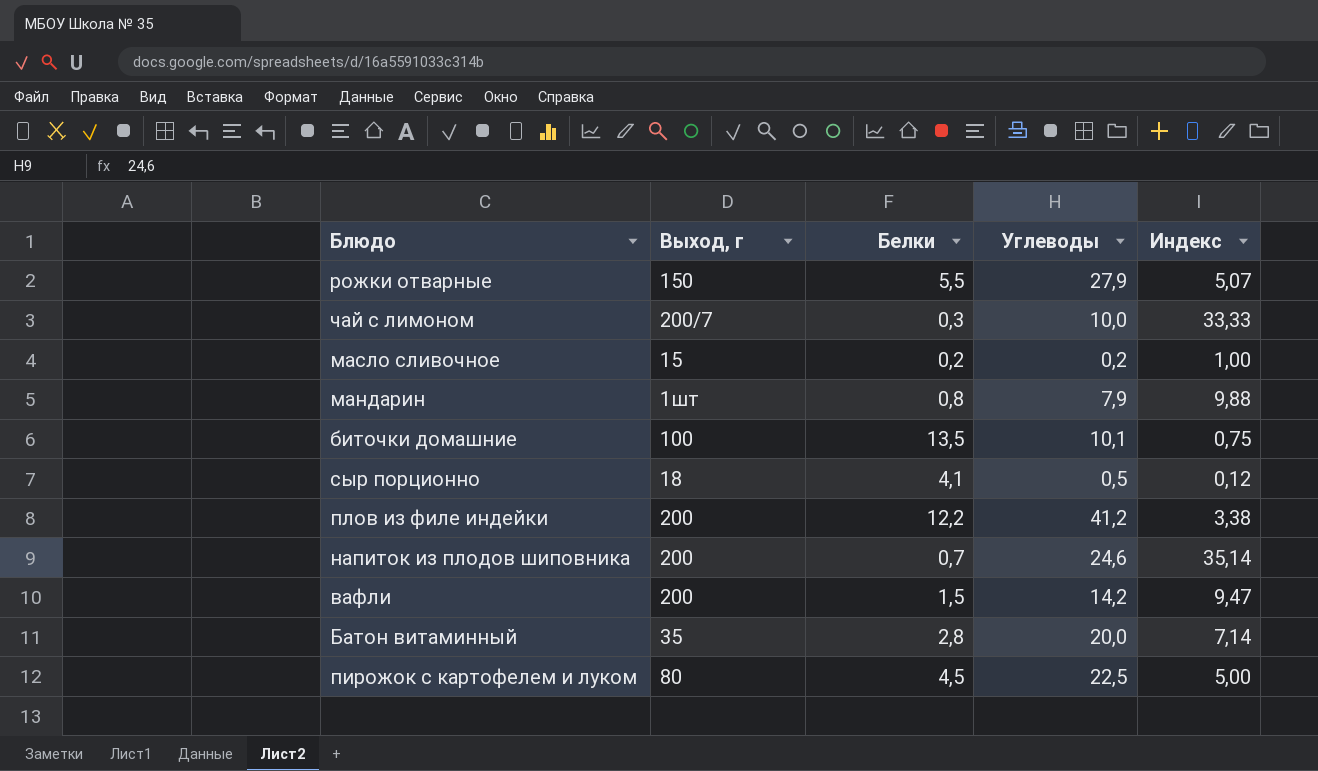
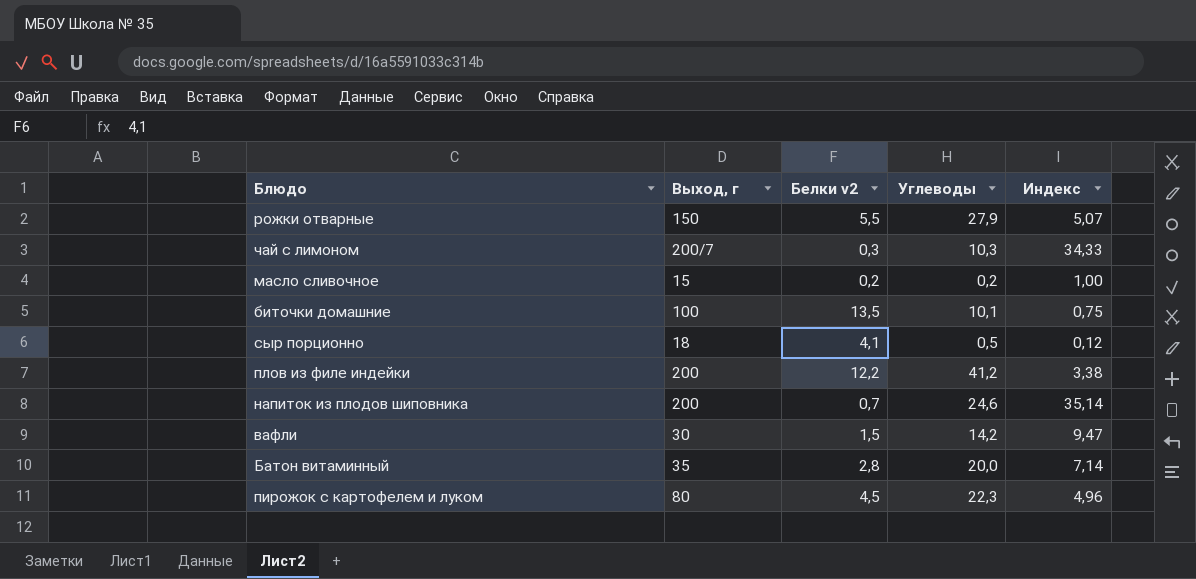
column name: Белки -> Белки v2
row мандарин: 1шт | 0,8 | 7,9 | 9,88 -> none
чай с лимоном | Углеводы: 10,0 -> 10,3
чай с лимоном | Индекс: 33,33 -> 34,33
вафли | Выход, г: 200 -> 30
пирожок с картофелем и луком | Углеводы: 22,5 -> 22,3
пирожок с картофелем и луком | Индекс: 5,00 -> 4,96

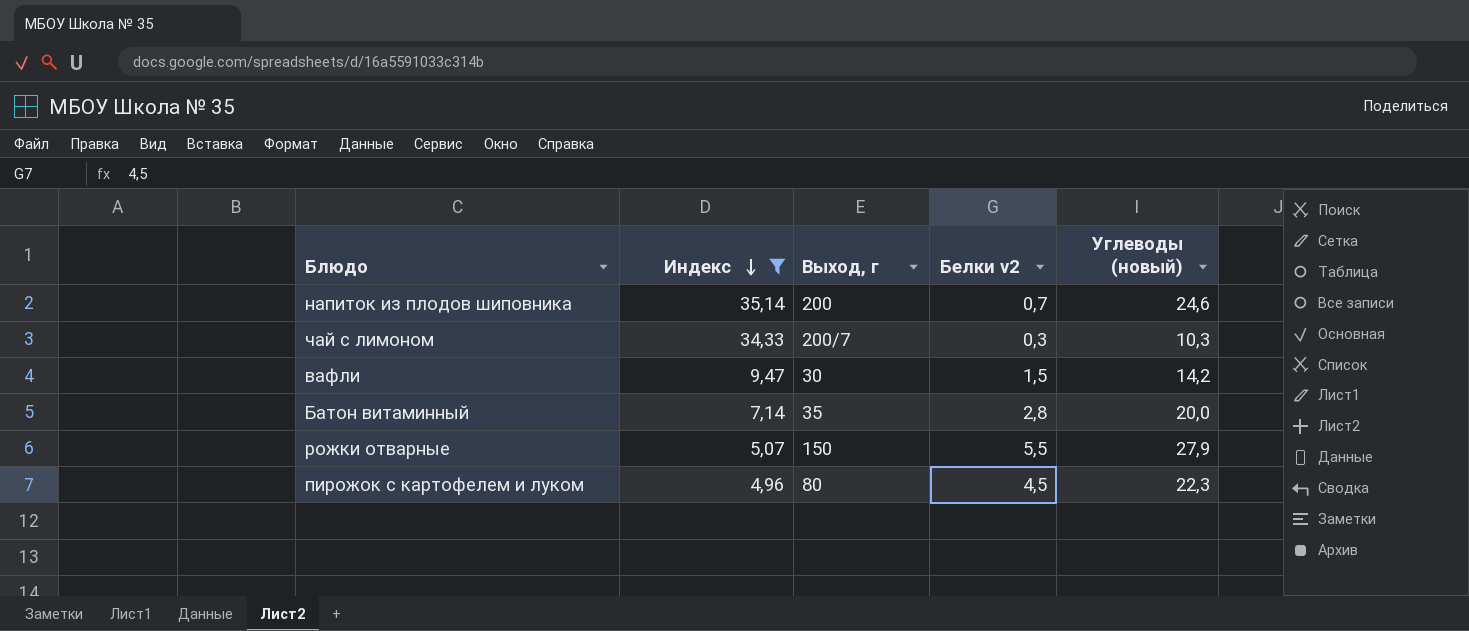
filter: none -> Индекс >= 4,96
row order: none -> Индекс descending
column Индекс | position: 5 -> 2
column name: Углеводы -> Углеводы (новый)

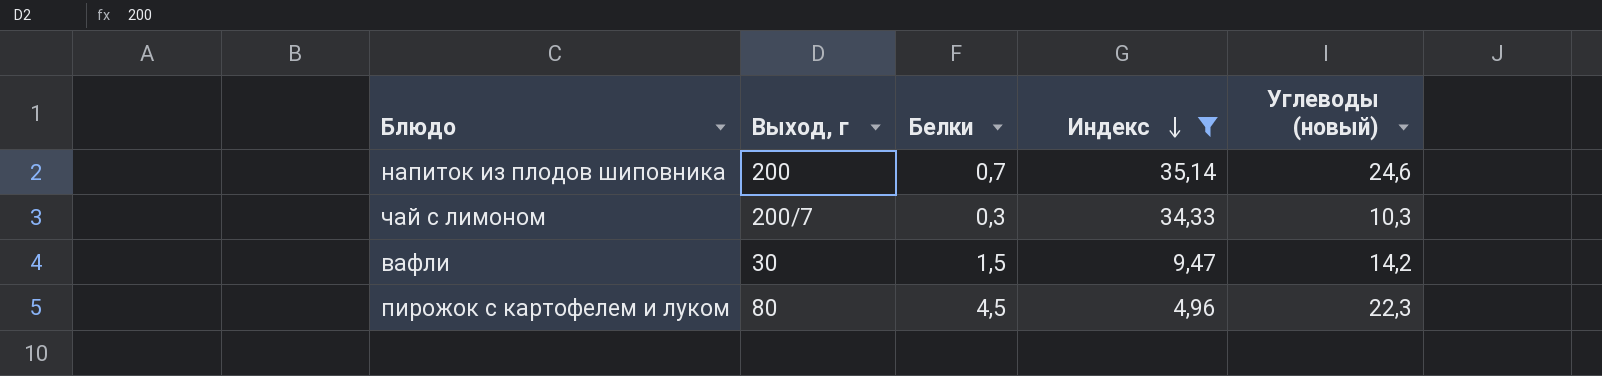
column name: Белки v2 -> Белки
column Индекс | position: 2 -> 4
row Батон витаминный: 7,14 | 35 | 2,8 | 20,0 -> none
row рожки отварные: 5,07 | 150 | 5,5 | 27,9 -> none

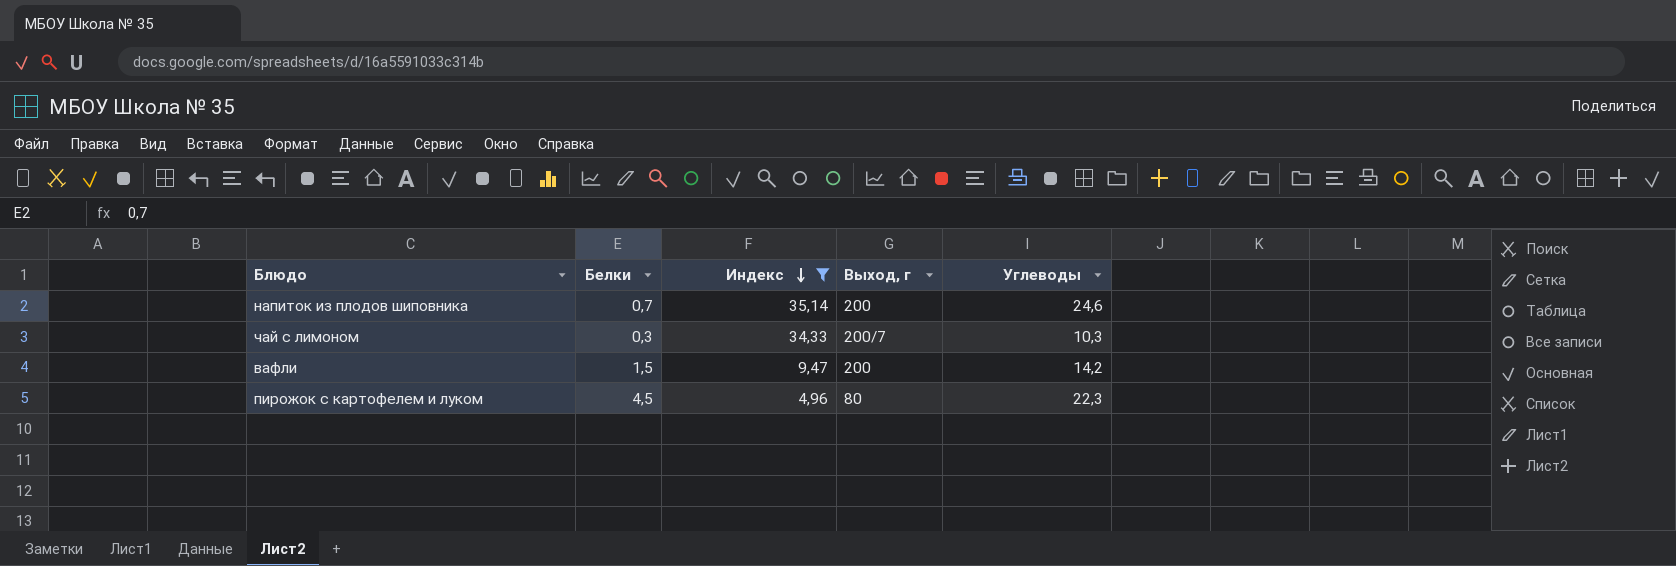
column Выход, г | position: 2 -> 4
column name: Углеводы (новый) -> Углеводы
вафли | Выход, г: 30 -> 200

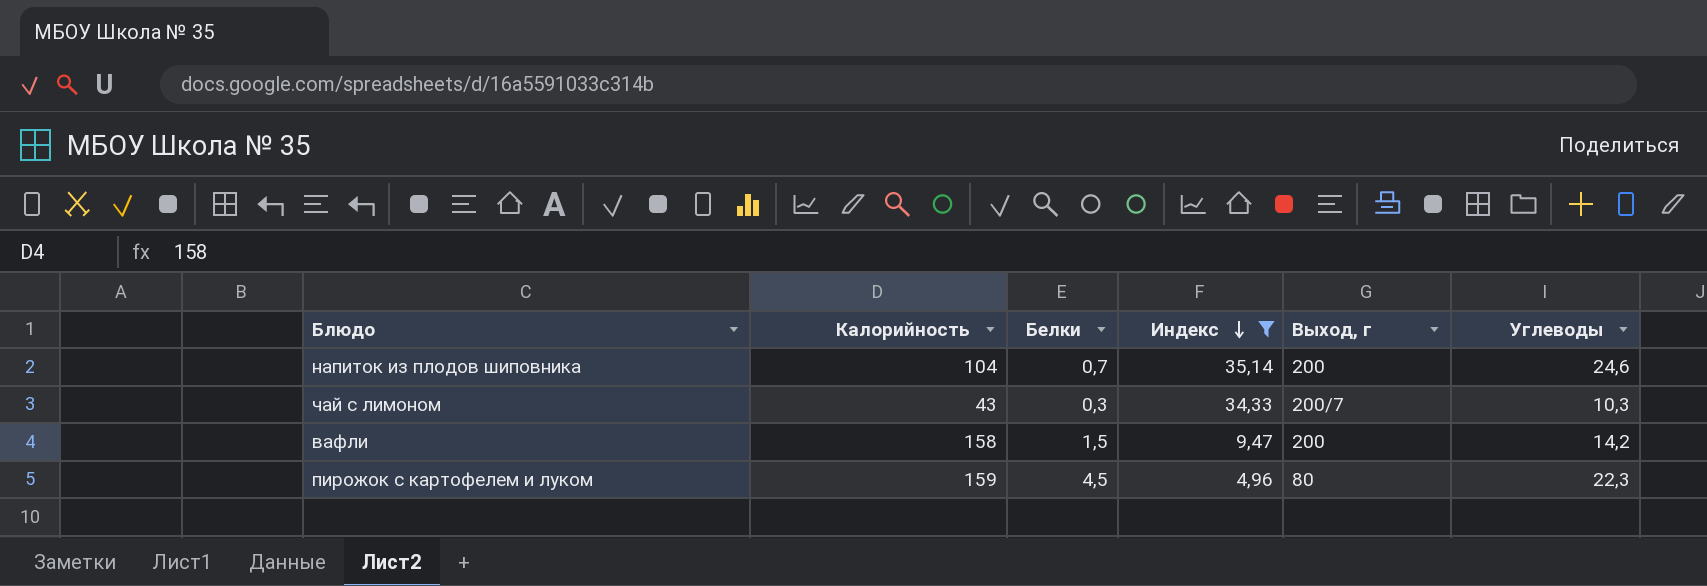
column Калорийность | position: none -> 2

